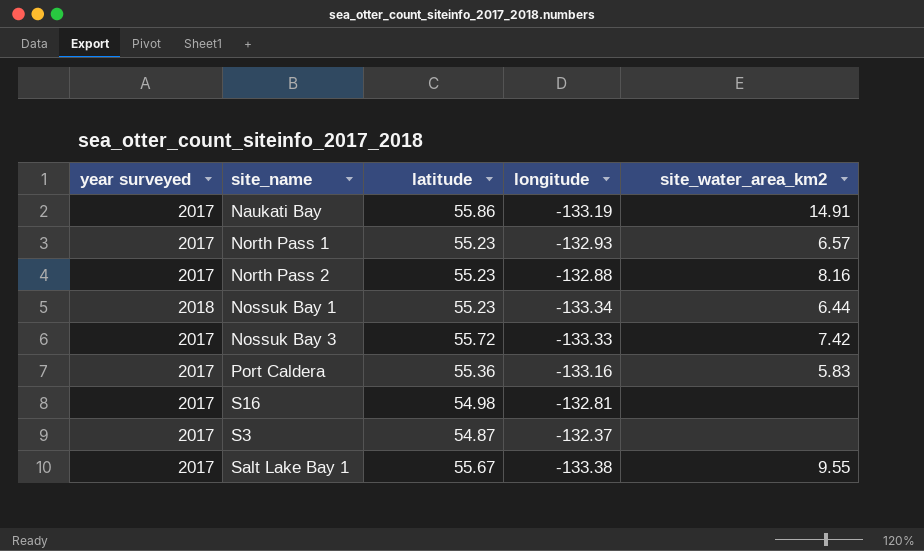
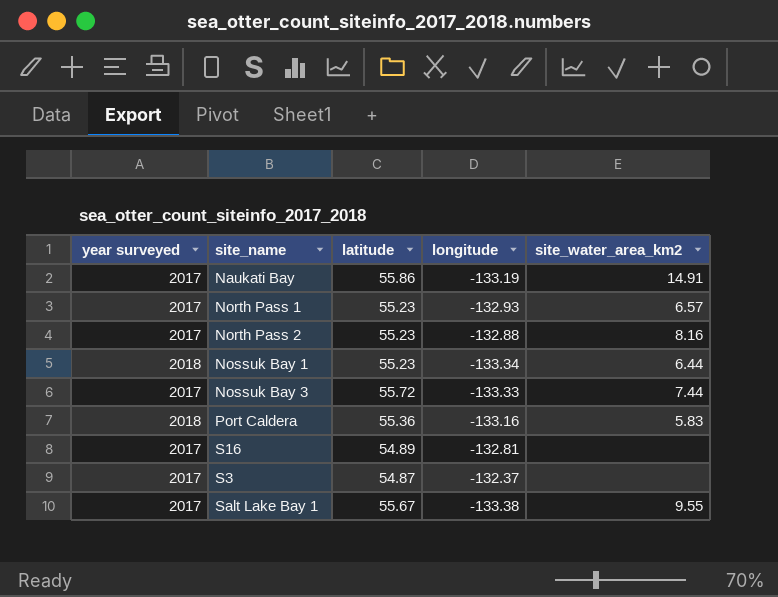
Nossuk Bay 3 | site_water_area_km2: 7.42 -> 7.44
Port Caldera | year surveyed: 2017 -> 2018
S16 | latitude: 54.98 -> 54.89

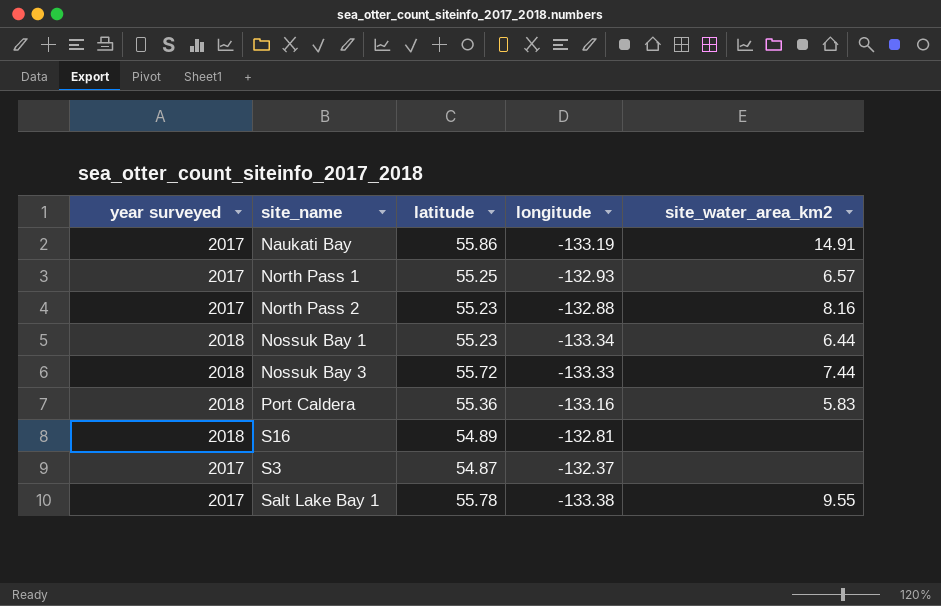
North Pass 1 | latitude: 55.23 -> 55.25
Nossuk Bay 3 | year surveyed: 2017 -> 2018
S16 | year surveyed: 2017 -> 2018
Salt Lake Bay 1 | latitude: 55.67 -> 55.78

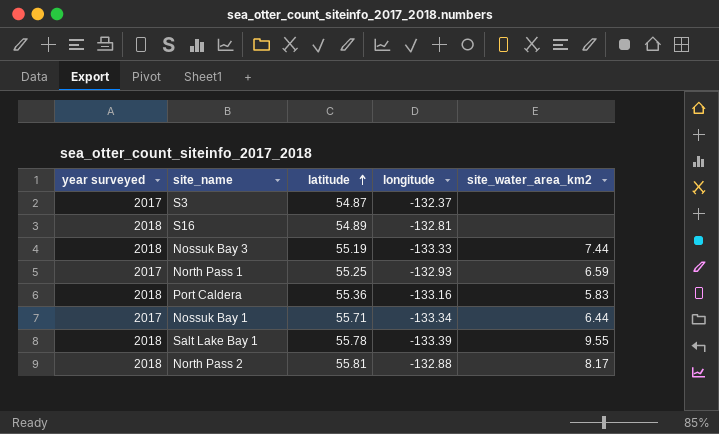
row order: none -> latitude ascending
row Naukati Bay: 2017 | 55.86 | -133.19 | 14.91 -> none
Nossuk Bay 3 | latitude: 55.72 -> 55.19
North Pass 1 | site_water_area_km2: 6.57 -> 6.59
Nossuk Bay 1 | year surveyed: 2018 -> 2017
Nossuk Bay 1 | latitude: 55.23 -> 55.71
Salt Lake Bay 1 | year surveyed: 2017 -> 2018
Salt Lake Bay 1 | longitude: -133.38 -> -133.39
North Pass 2 | year surveyed: 2017 -> 2018
North Pass 2 | latitude: 55.23 -> 55.81
North Pass 2 | site_water_area_km2: 8.16 -> 8.17

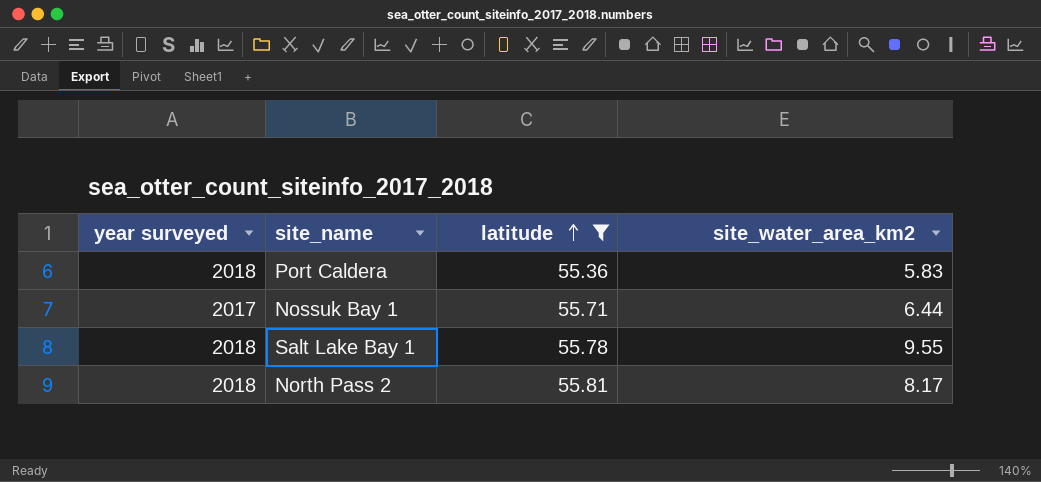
filter: none -> latitude >= 55.36
column longitude | position: 4 -> none

